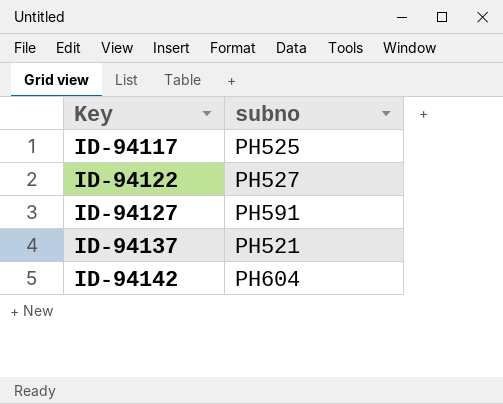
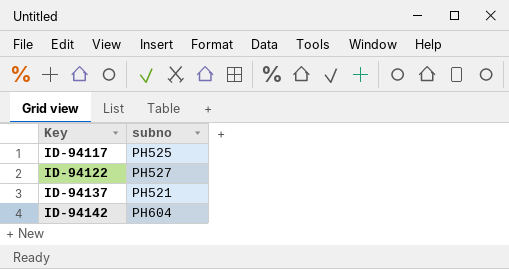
row ID-94127: PH591 -> none

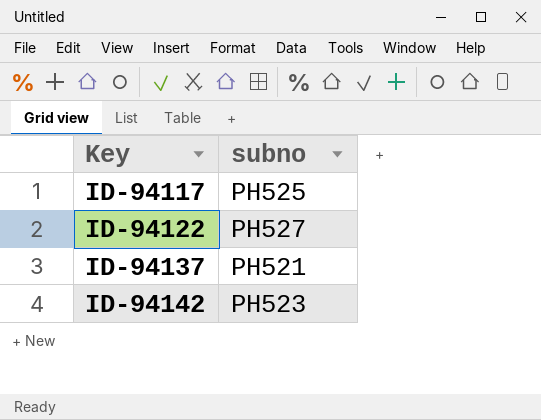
ID-94142 | subno: PH604 -> PH523

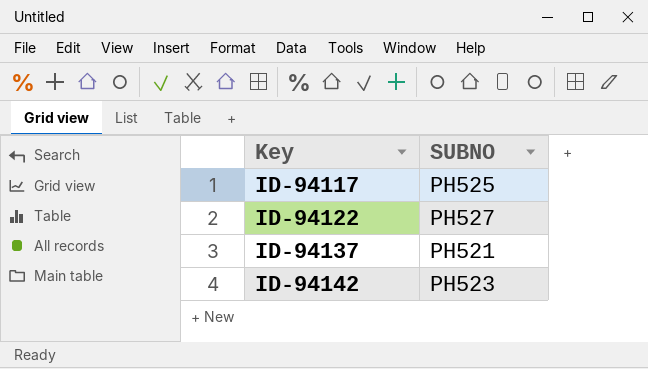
column name: subno -> SUBNO

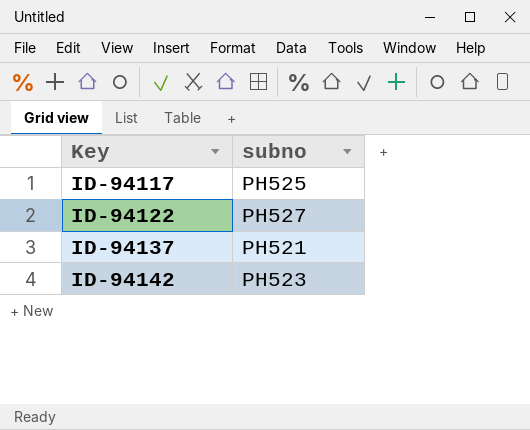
column name: SUBNO -> subno

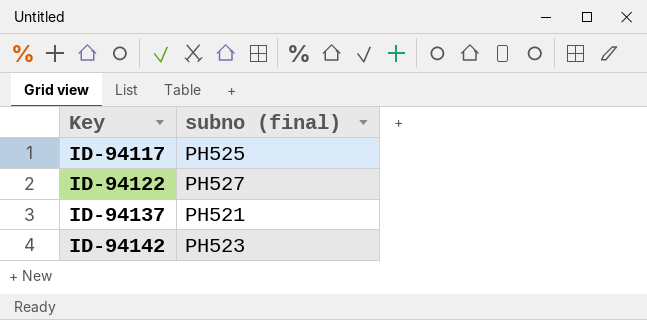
column name: subno -> subno (final)

